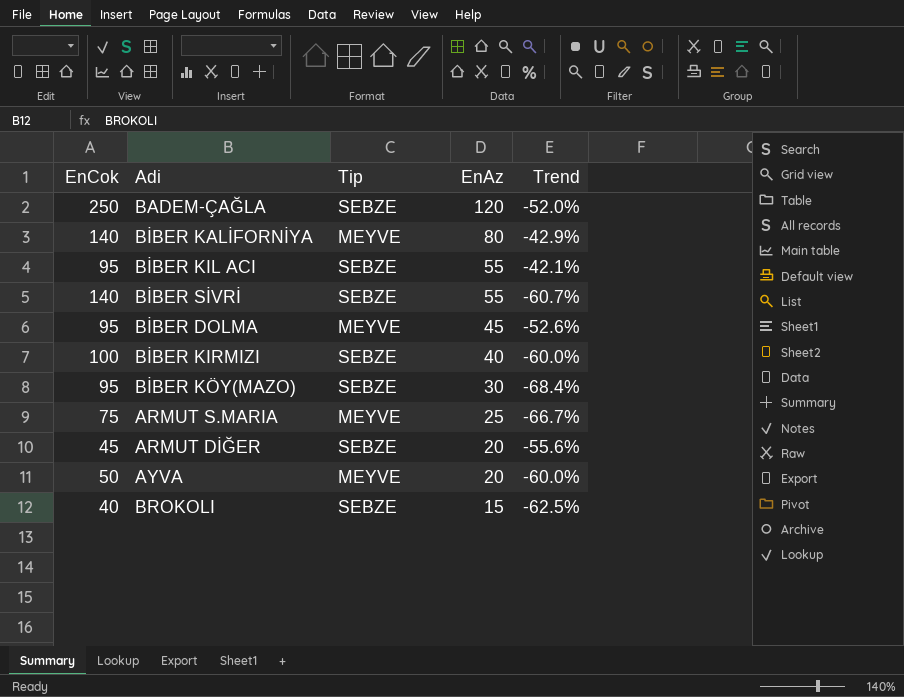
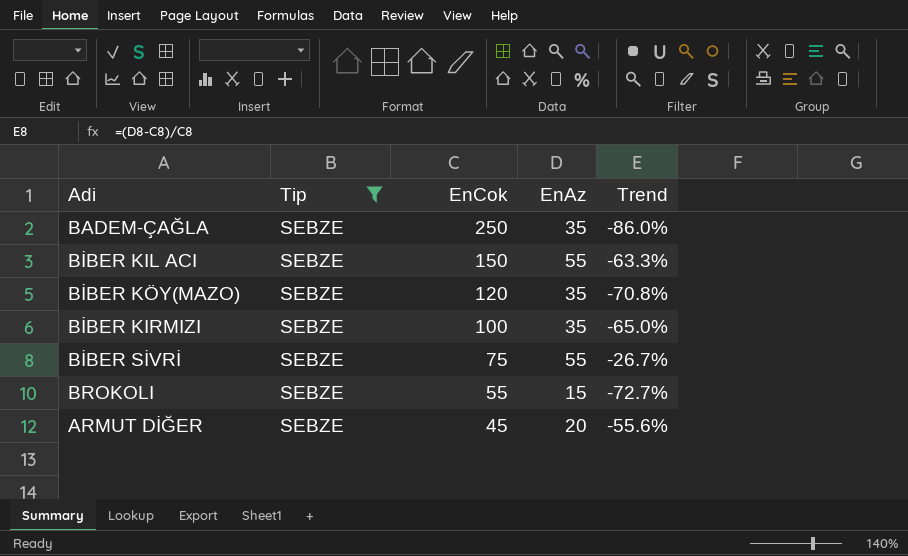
filter: none -> Tip = SEBZE
row order: EnAz descending -> EnCok descending
column EnCok | position: 1 -> 3
BADEM-ÇAĞLA | EnAz: 120 -> 35
BADEM-ÇAĞLA | Trend: -52.0% -> -86.0%
BİBER KIL ACI | EnCok: 95 -> 150
BİBER KIL ACI | Trend: -42.1% -> -63.3%
BİBER KÖY(MAZO) | EnCok: 95 -> 120
BİBER KÖY(MAZO) | EnAz: 30 -> 35
BİBER KÖY(MAZO) | Trend: -68.4% -> -70.8%
BİBER KIRMIZI | EnAz: 40 -> 35
BİBER KIRMIZI | Trend: -60.0% -> -65.0%
BİBER SİVRİ | EnCok: 140 -> 75
BİBER SİVRİ | Trend: -60.7% -> -26.7%
BROKOLI | EnCok: 40 -> 55
BROKOLI | Trend: -62.5% -> -72.7%

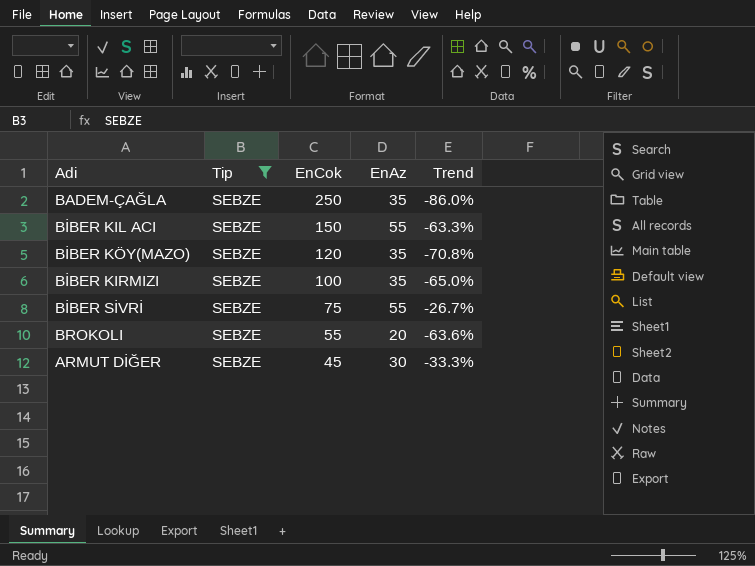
BROKOLI | EnAz: 15 -> 20
BROKOLI | Trend: -72.7% -> -63.6%
ARMUT DİĞER | EnAz: 20 -> 30
ARMUT DİĞER | Trend: -55.6% -> -33.3%

